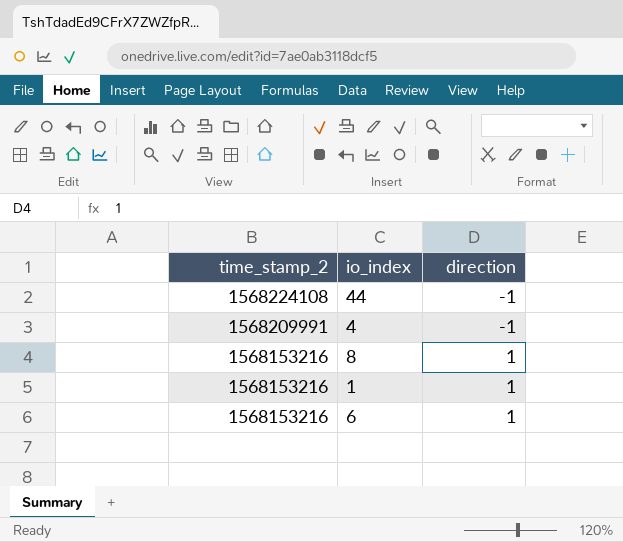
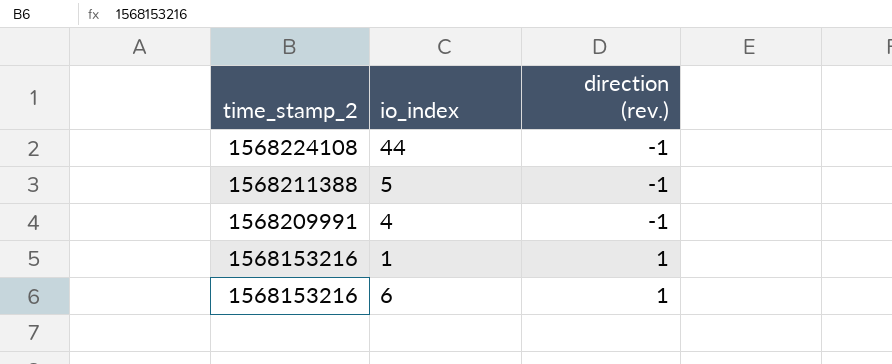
column name: direction -> direction (rev.)
row 8: 1568153216 | 1 -> none
row 5: none -> 1568211388 | -1

